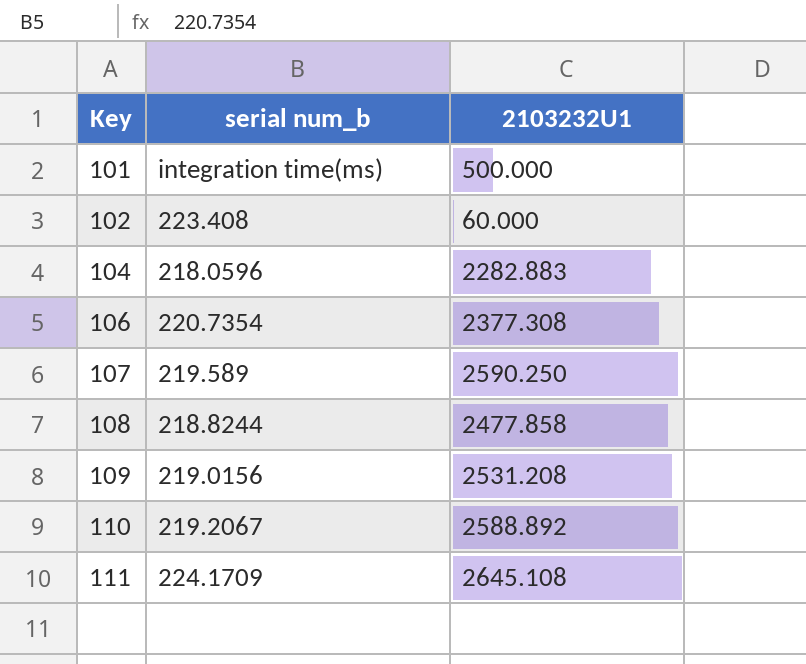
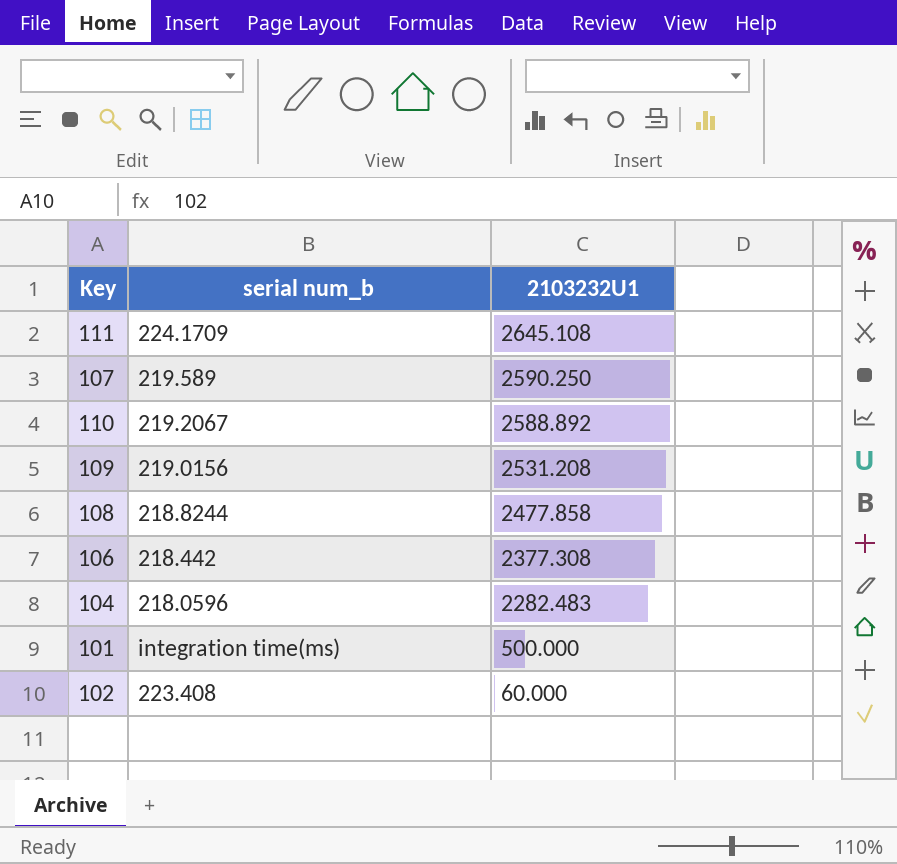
row order: Key ascending -> 2103232U1 descending
106 | serial num_b: 220.7354 -> 218.442
104 | 2103232U1: 2282.883 -> 2282.483

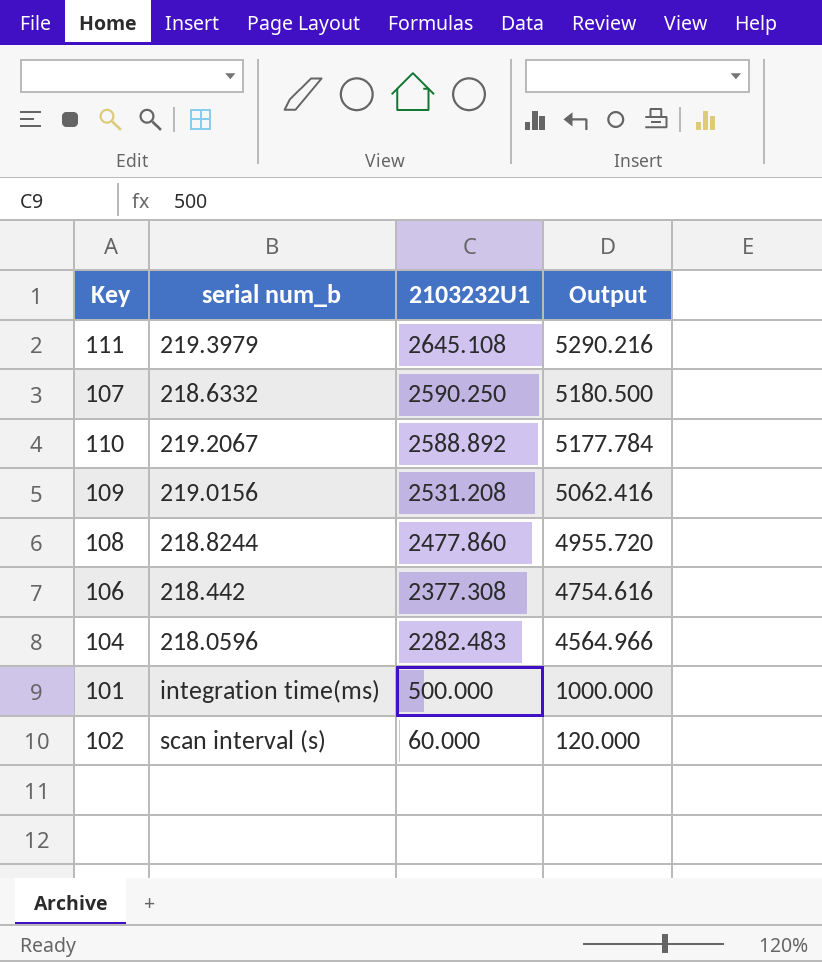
column Output | formula: none -> [2103232U1] * 2
111 | serial num_b: 224.1709 -> 219.3979
107 | serial num_b: 219.589 -> 218.6332
108 | 2103232U1: 2477.858 -> 2477.860
102 | serial num_b: 223.408 -> scan interval (s)

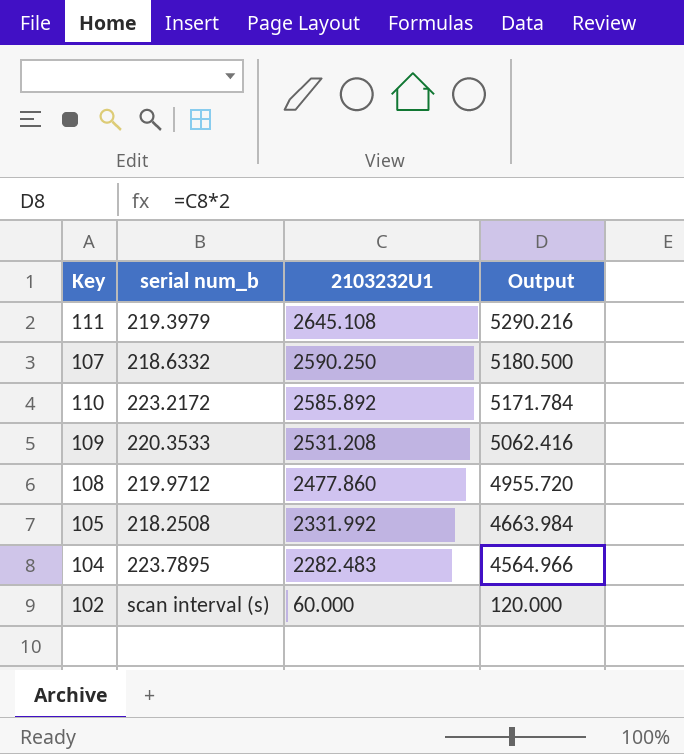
row 106: 218.442 | 2377.308 | 4754.616 -> none
row 101: integration time(ms) | 500.000 | 1000.000 -> none
110 | serial num_b: 219.2067 -> 223.2172
110 | 2103232U1: 2588.892 -> 2585.892
110 | Output: 5177.784 -> 5171.784
109 | serial num_b: 219.0156 -> 220.3533
108 | serial num_b: 218.8244 -> 219.9712
row 105: none -> 218.2508 | 2331.992 | 4663.984
104 | serial num_b: 218.0596 -> 223.7895

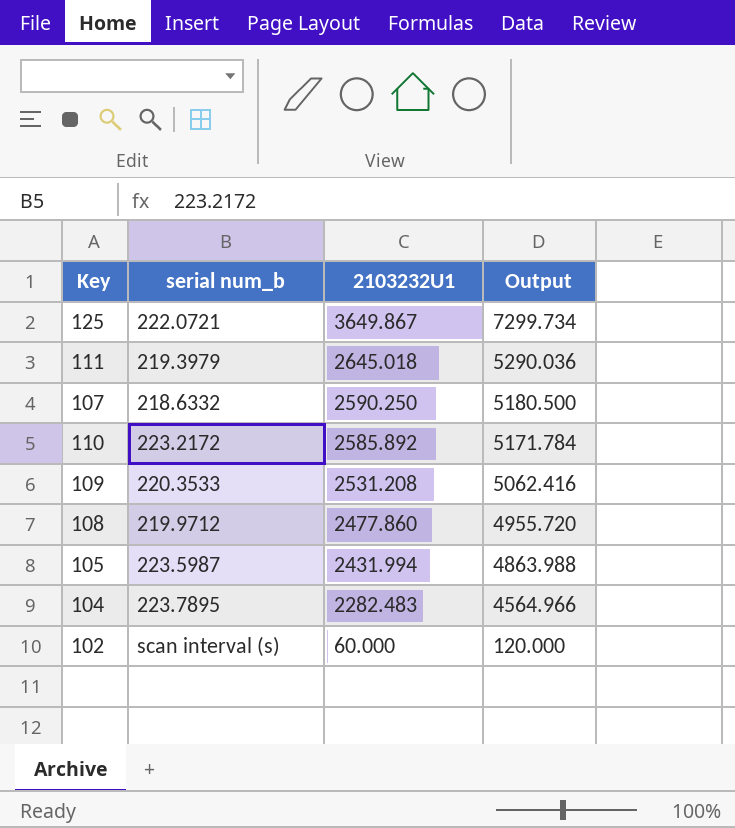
row 125: none -> 222.0721 | 3649.867 | 7299.734
111 | 2103232U1: 2645.108 -> 2645.018
111 | Output: 5290.216 -> 5290.036
105 | serial num_b: 218.2508 -> 223.5987
105 | 2103232U1: 2331.992 -> 2431.994
105 | Output: 4663.984 -> 4863.988

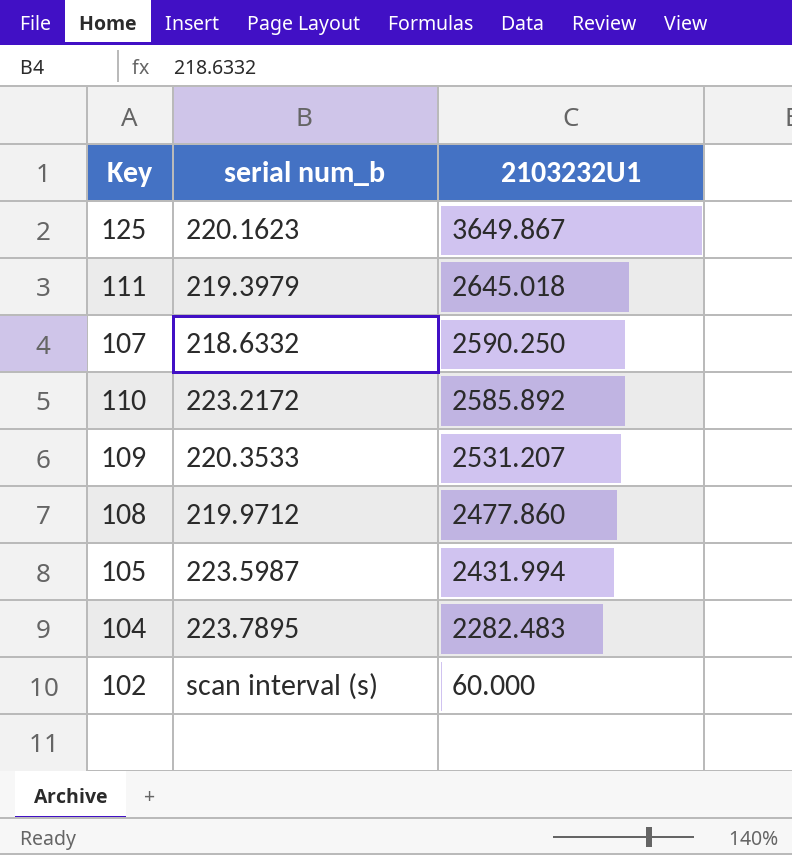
column Output | formula: [2103232U1] * 2 -> none
125 | serial num_b: 222.0721 -> 220.1623
109 | 2103232U1: 2531.208 -> 2531.207

